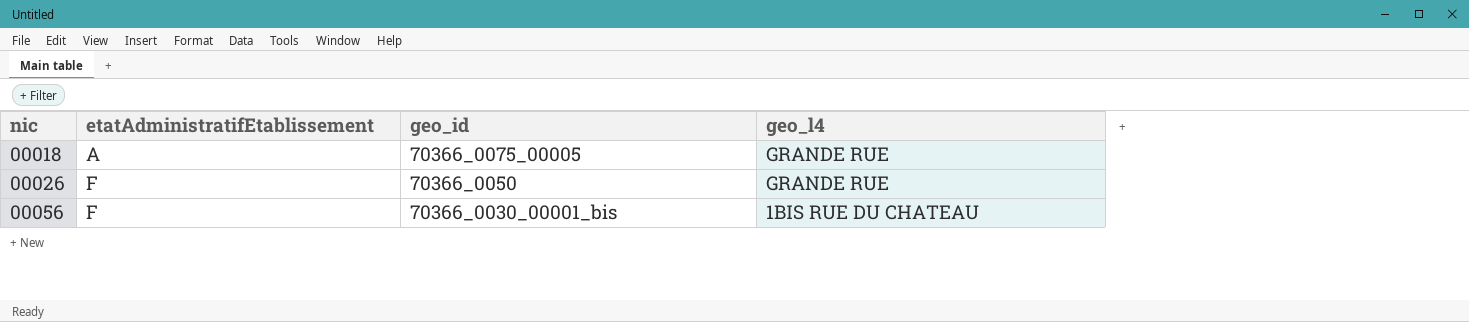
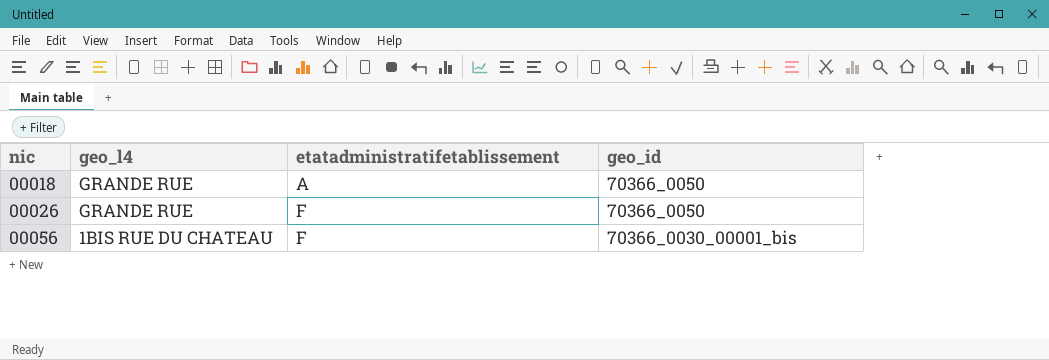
column geo_l4 | position: 4 -> 2
column name: etatAdministratifEtablissement -> etatadministratifetablissement
00018 | geo_id: 70366_0075_00005 -> 70366_0050

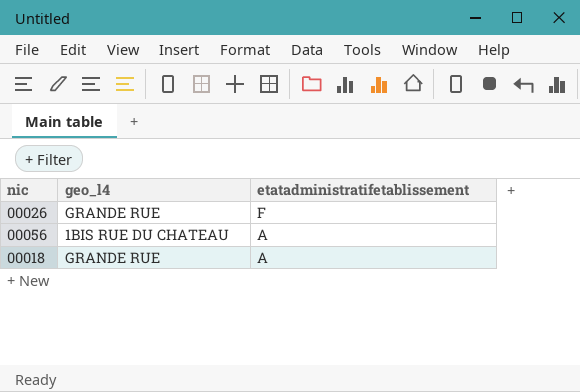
row order: nic ascending -> etatadministratifetablissement descending
column geo_id | position: 4 -> none
00056 | etatadministratifetablissement: F -> A

